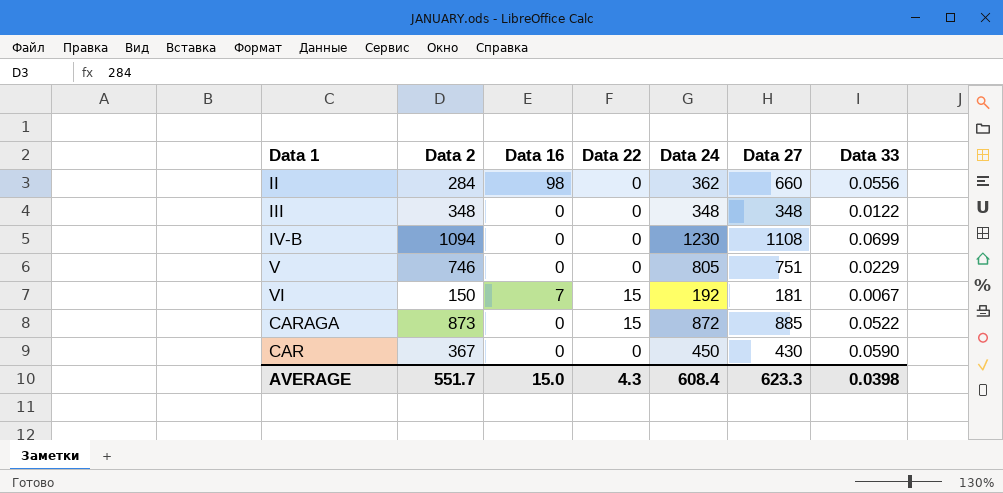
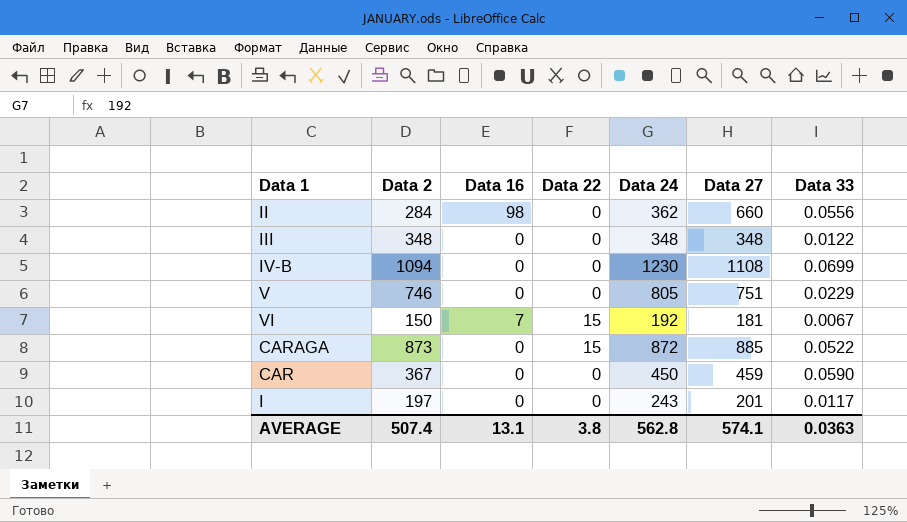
CAR | Data 27: 430 -> 459
row I: none -> 197 | 0 | 0 | 243 | 201 | 0.0117
AVERAGE | Data 2: 551.7 -> 507.4
AVERAGE | Data 16: 15.0 -> 13.1
AVERAGE | Data 22: 4.3 -> 3.8
AVERAGE | Data 24: 608.4 -> 562.8
AVERAGE | Data 27: 623.3 -> 574.1
AVERAGE | Data 33: 0.0398 -> 0.0363

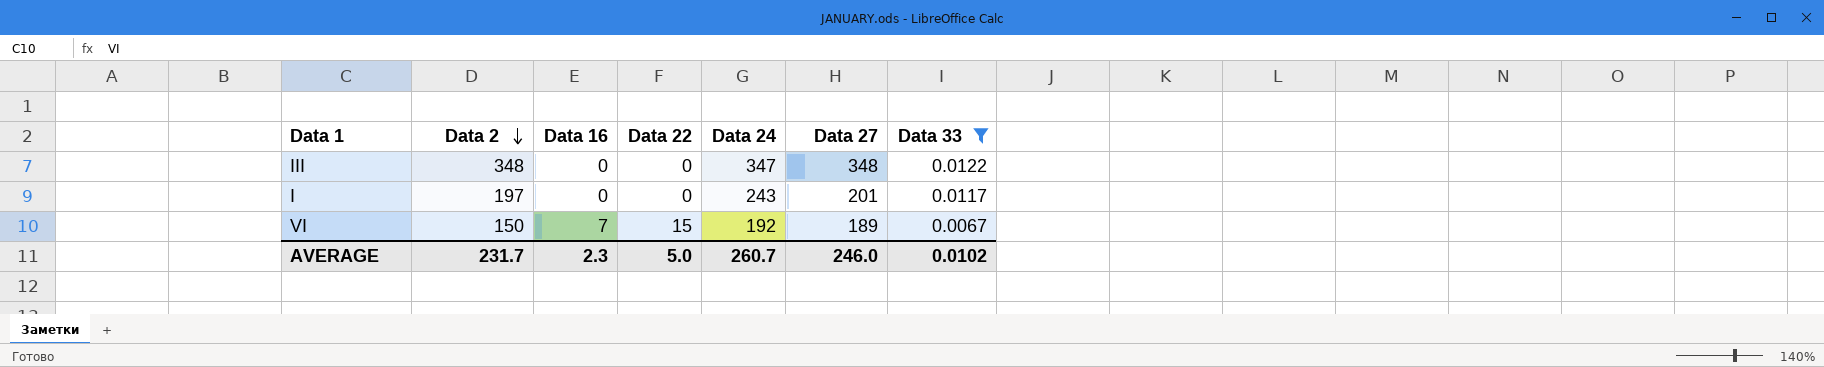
filter: none -> Data 33 <= 0.0122
row order: none -> Data 2 descending
III | Data 24: 348 -> 347
VI | Data 27: 181 -> 189
AVERAGE | Data 2: 507.4 -> 231.7
AVERAGE | Data 16: 13.1 -> 2.3
AVERAGE | Data 22: 3.8 -> 5.0
AVERAGE | Data 24: 562.8 -> 260.7
AVERAGE | Data 27: 574.1 -> 246.0
AVERAGE | Data 33: 0.0363 -> 0.0102

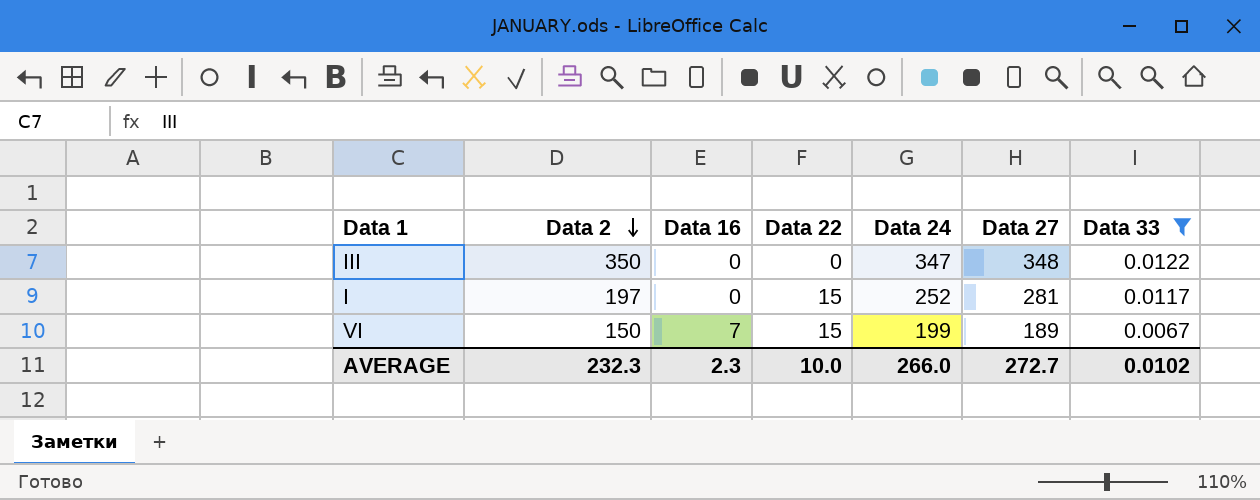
III | Data 2: 348 -> 350
I | Data 22: 0 -> 15
I | Data 24: 243 -> 252
I | Data 27: 201 -> 281
VI | Data 24: 192 -> 199
AVERAGE | Data 2: 231.7 -> 232.3
AVERAGE | Data 22: 5.0 -> 10.0
AVERAGE | Data 24: 260.7 -> 266.0
AVERAGE | Data 27: 246.0 -> 272.7

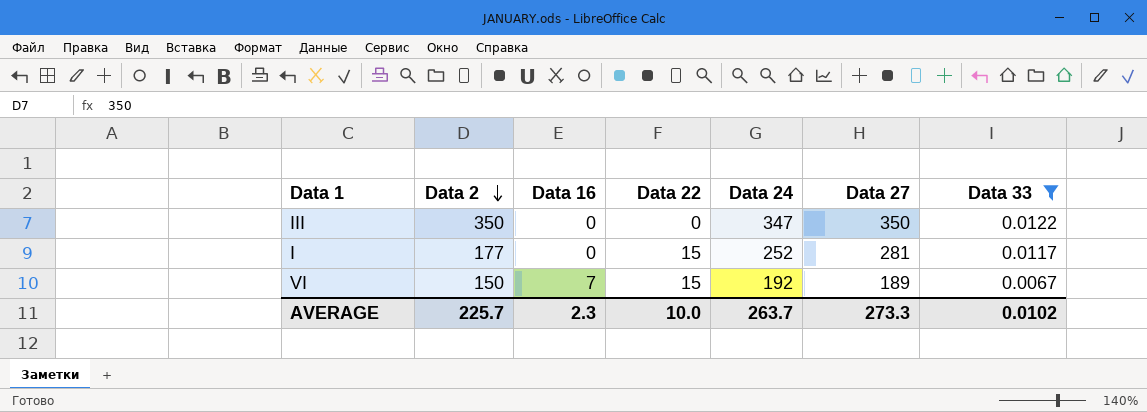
III | Data 27: 348 -> 350
I | Data 2: 197 -> 177
VI | Data 24: 199 -> 192
AVERAGE | Data 2: 232.3 -> 225.7
AVERAGE | Data 24: 266.0 -> 263.7
AVERAGE | Data 27: 272.7 -> 273.3

